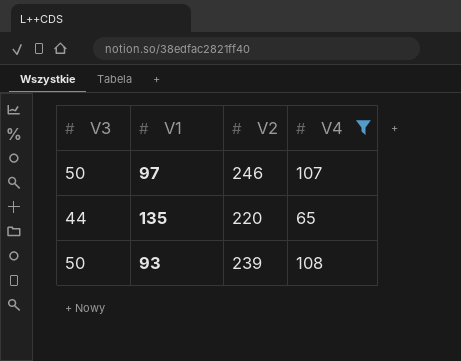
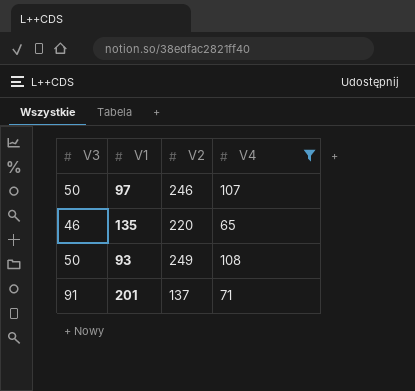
135 | V3: 44 -> 46
93 | V2: 239 -> 249
row 201: none -> 91 | 137 | 71

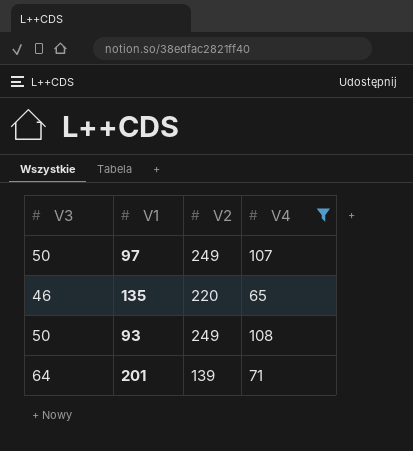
97 | V2: 246 -> 249
201 | V3: 91 -> 64
201 | V2: 137 -> 139

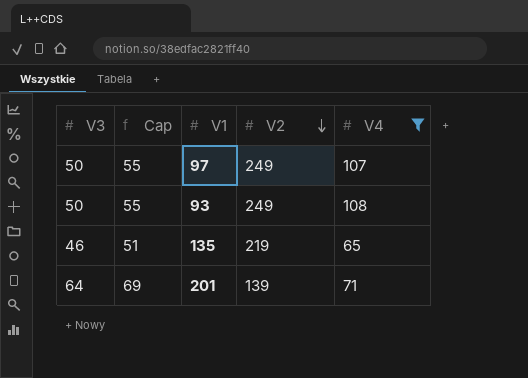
row order: none -> V2 descending
column Cap | formula: none -> [V3] + 5
135 | V2: 220 -> 219

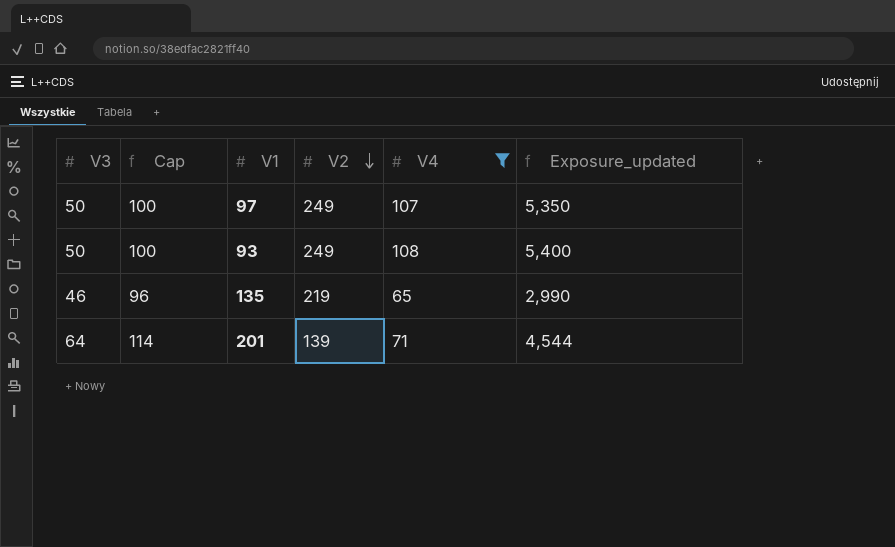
column Cap | formula: [V3] + 5 -> [V3] + 50
column Exposure_updated | formula: none -> [V3] * [V4]

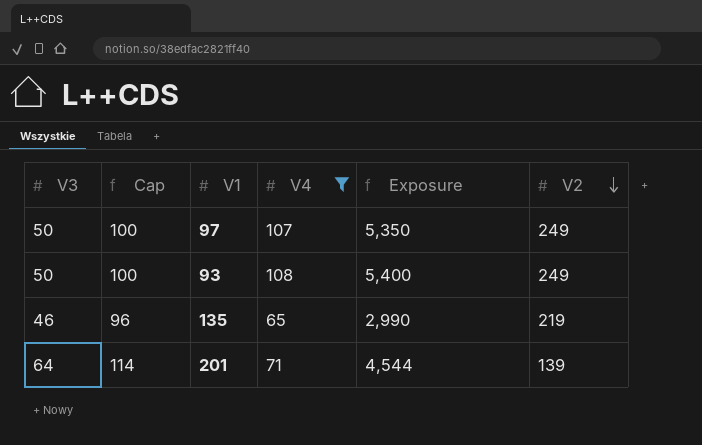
column name: Exposure_updated -> Exposure
column V2 | position: 4 -> 6

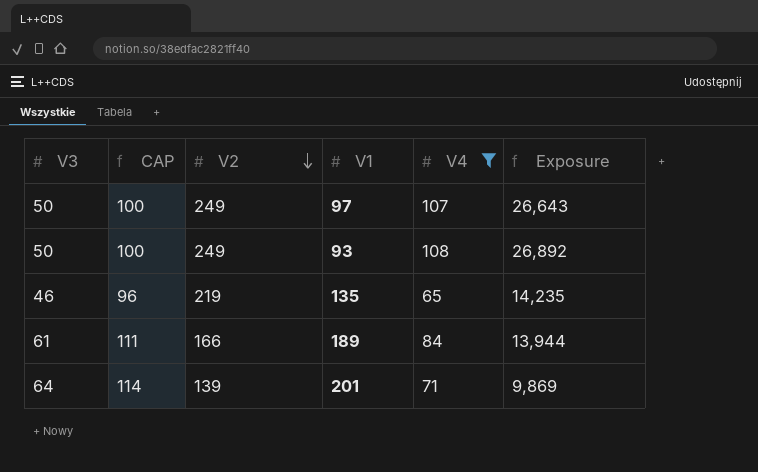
column name: Cap -> CAP
column V2 | position: 6 -> 3
column Exposure | formula: [V3] * [V4] -> [V2] * [V4]
row 189: none -> 61 | 111 | 166 | 84 | 13,944

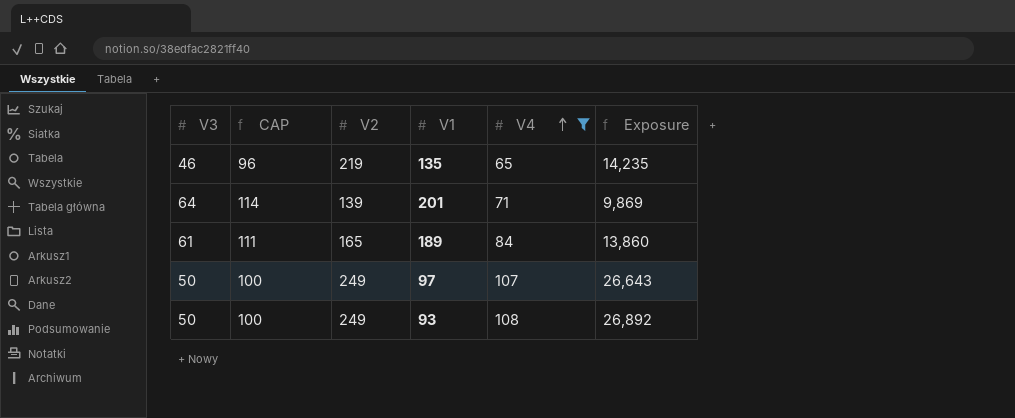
row order: V2 descending -> V4 ascending
189 | V2: 166 -> 165
189 | Exposure: 13,944 -> 13,860

